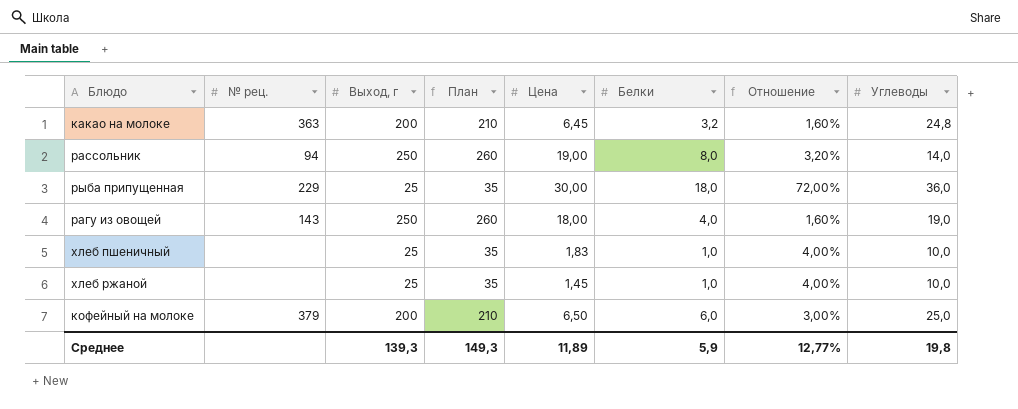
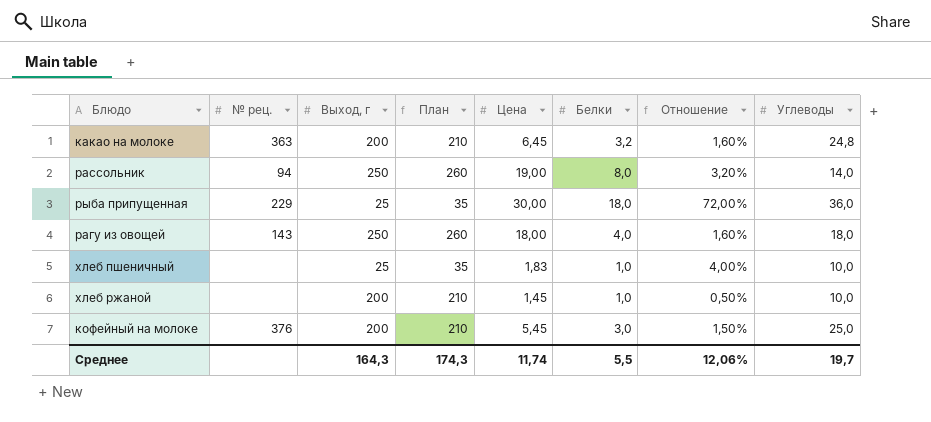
рагу из овощей | Углеводы: 19,0 -> 18,0
хлеб ржаной | Выход, г: 25 -> 200
хлеб ржаной | План: 35 -> 210
хлеб ржаной | Отношение: 4,00% -> 0,50%
кофейный на молоке | № рец.: 379 -> 376
кофейный на молоке | Цена: 6,50 -> 5,45
кофейный на молоке | Белки: 6,0 -> 3,0
кофейный на молоке | Отношение: 3,00% -> 1,50%
Среднее | Выход, г: 139,3 -> 164,3
Среднее | План: 149,3 -> 174,3
Среднее | Цена: 11,89 -> 11,74
Среднее | Белки: 5,9 -> 5,5
Среднее | Отношение: 12,77% -> 12,06%
Среднее | Углеводы: 19,8 -> 19,7

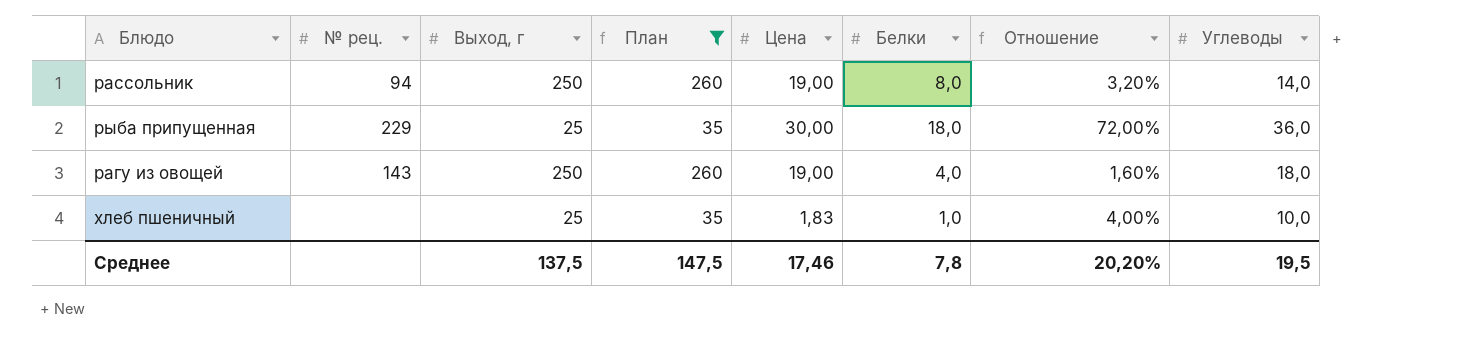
filter: none -> План != 210
рагу из овощей | Цена: 18,00 -> 19,00
Среднее | Выход, г: 164,3 -> 137,5
Среднее | План: 174,3 -> 147,5
Среднее | Цена: 11,74 -> 17,46
Среднее | Белки: 5,5 -> 7,8
Среднее | Отношение: 12,06% -> 20,20%
Среднее | Углеводы: 19,7 -> 19,5

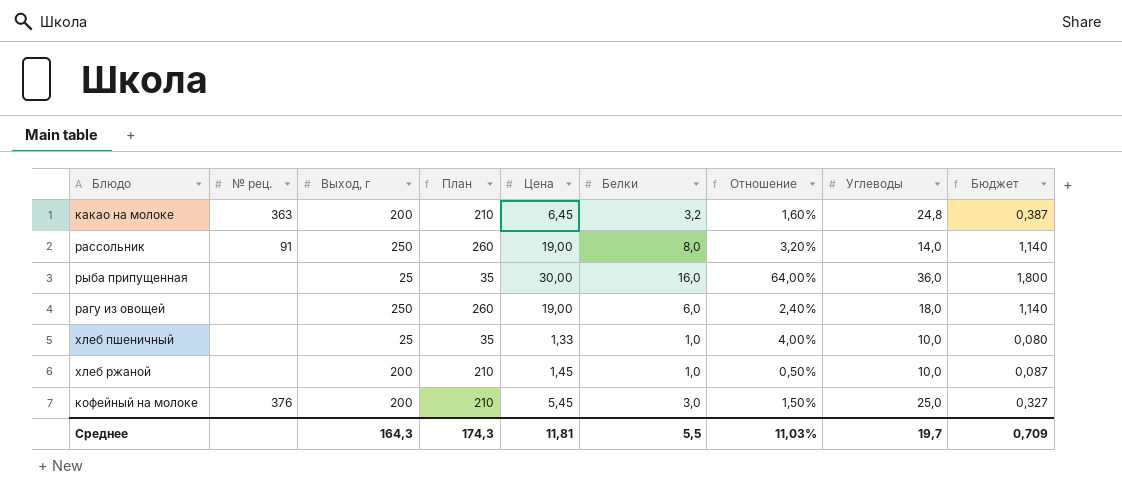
filter: План != 210 -> none
column Бюджет | formula: none -> [Цена] * 0,06
рассольник | № рец.: 94 -> 91
рыба припущенная | № рец.: 229 -> none
рыба припущенная | Белки: 18,0 -> 16,0
рыба припущенная | Отношение: 72,00% -> 64,00%
рагу из овощей | № рец.: 143 -> none
рагу из овощей | Белки: 4,0 -> 6,0
рагу из овощей | Отношение: 1,60% -> 2,40%
хлеб пшеничный | Цена: 1,83 -> 1,33
Среднее | Выход, г: 137,5 -> 164,3
Среднее | План: 147,5 -> 174,3
Среднее | Цена: 17,46 -> 11,81
Среднее | Белки: 7,8 -> 5,5
Среднее | Отношение: 20,20% -> 11,03%
Среднее | Углеводы: 19,5 -> 19,7

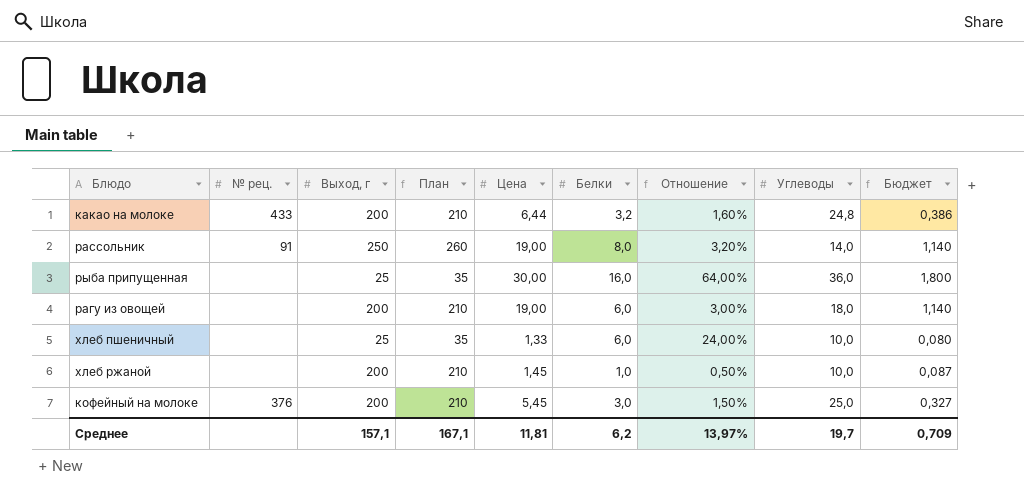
какао на молоке | № рец.: 363 -> 433
какао на молоке | Цена: 6,45 -> 6,44
какао на молоке | Бюджет: 0,387 -> 0,386
рагу из овощей | Выход, г: 250 -> 200
рагу из овощей | План: 260 -> 210
рагу из овощей | Отношение: 2,40% -> 3,00%
хлеб пшеничный | Белки: 1,0 -> 6,0
хлеб пшеничный | Отношение: 4,00% -> 24,00%
Среднее | Выход, г: 164,3 -> 157,1
Среднее | План: 174,3 -> 167,1
Среднее | Белки: 5,5 -> 6,2
Среднее | Отношение: 11,03% -> 13,97%

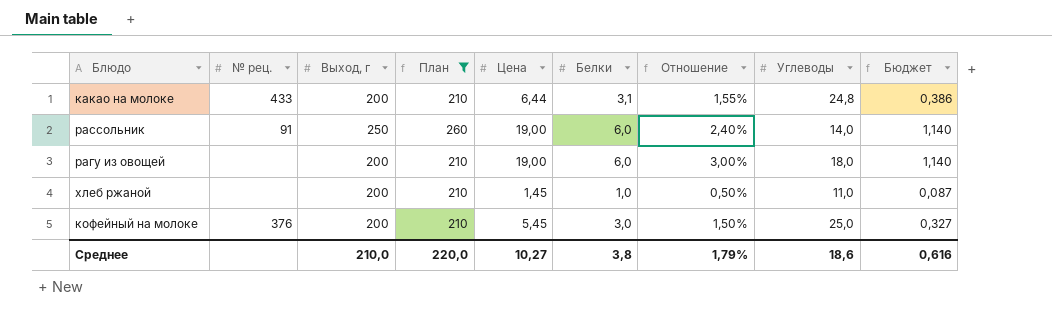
filter: none -> План != 35
какао на молоке | Белки: 3,2 -> 3,1
какао на молоке | Отношение: 1,60% -> 1,55%
рассольник | Белки: 8,0 -> 6,0
рассольник | Отношение: 3,20% -> 2,40%
хлеб ржаной | Углеводы: 10,0 -> 11,0
Среднее | Выход, г: 157,1 -> 210,0
Среднее | План: 167,1 -> 220,0
Среднее | Цена: 11,81 -> 10,27
Среднее | Белки: 6,2 -> 3,8
Среднее | Отношение: 13,97% -> 1,79%
Среднее | Углеводы: 19,7 -> 18,6
Среднее | Бюджет: 0,709 -> 0,616

